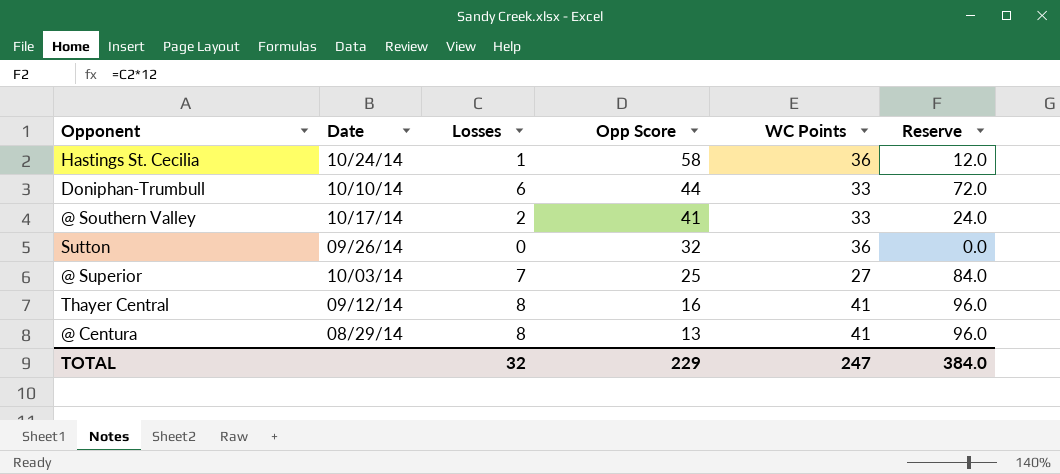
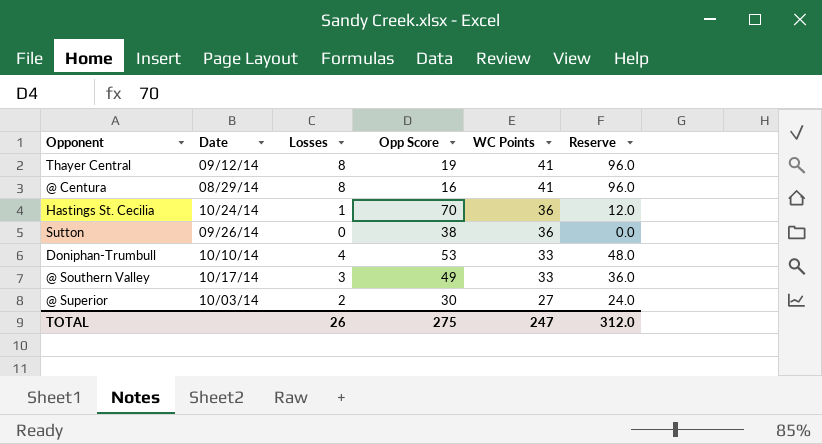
row order: Opp Score descending -> WC Points descending
Thayer Central | Opp Score: 16 -> 19
@ Centura | Opp Score: 13 -> 16
Hastings St. Cecilia | Opp Score: 58 -> 70
Sutton | Opp Score: 32 -> 38
Doniphan-Trumbull | Losses: 6 -> 4
Doniphan-Trumbull | Opp Score: 44 -> 53
Doniphan-Trumbull | Reserve: 72.0 -> 48.0
@ Southern Valley | Losses: 2 -> 3
@ Southern Valley | Opp Score: 41 -> 49
@ Southern Valley | Reserve: 24.0 -> 36.0
@ Superior | Losses: 7 -> 2
@ Superior | Opp Score: 25 -> 30
@ Superior | Reserve: 84.0 -> 24.0
TOTAL | Losses: 32 -> 26
TOTAL | Opp Score: 229 -> 275
TOTAL | Reserve: 384.0 -> 312.0

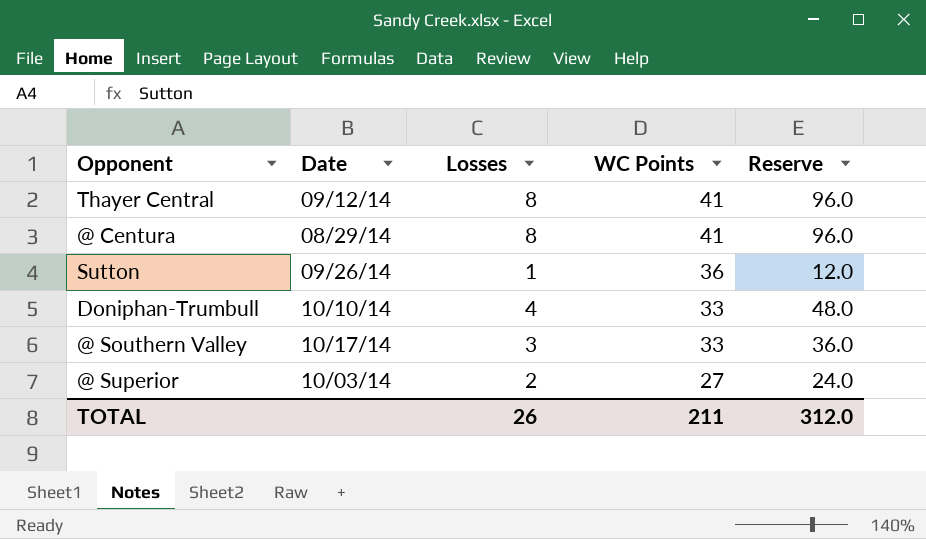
column Opp Score | position: 4 -> none
row Hastings St. Cecilia: 10/24/14 | 1 | 70 | 36 | 12.0 -> none
Sutton | Losses: 0 -> 1
Sutton | Reserve: 0.0 -> 12.0
TOTAL | WC Points: 247 -> 211

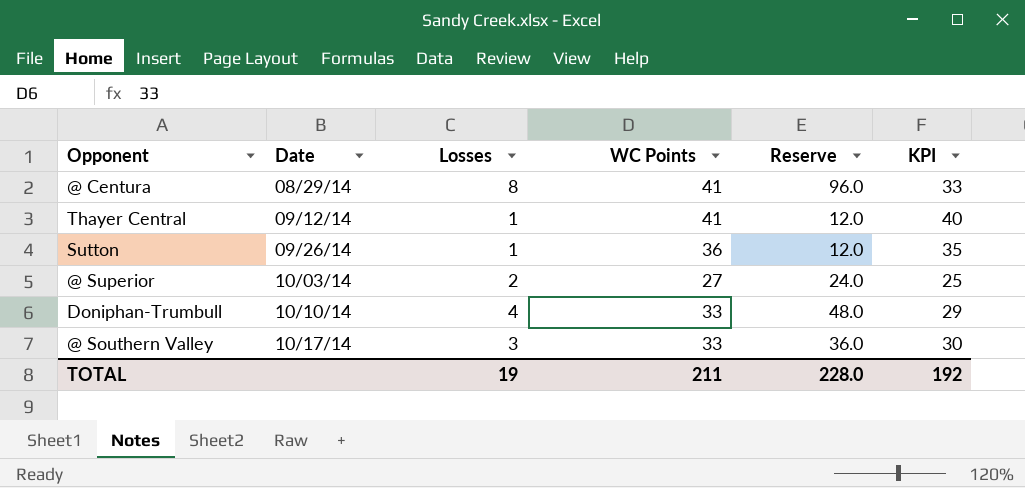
row order: WC Points descending -> Date ascending
column KPI | formula: none -> [WC Points] - [Losses]
Thayer Central | Losses: 8 -> 1
Thayer Central | Reserve: 96.0 -> 12.0
TOTAL | Losses: 26 -> 19
TOTAL | Reserve: 312.0 -> 228.0

